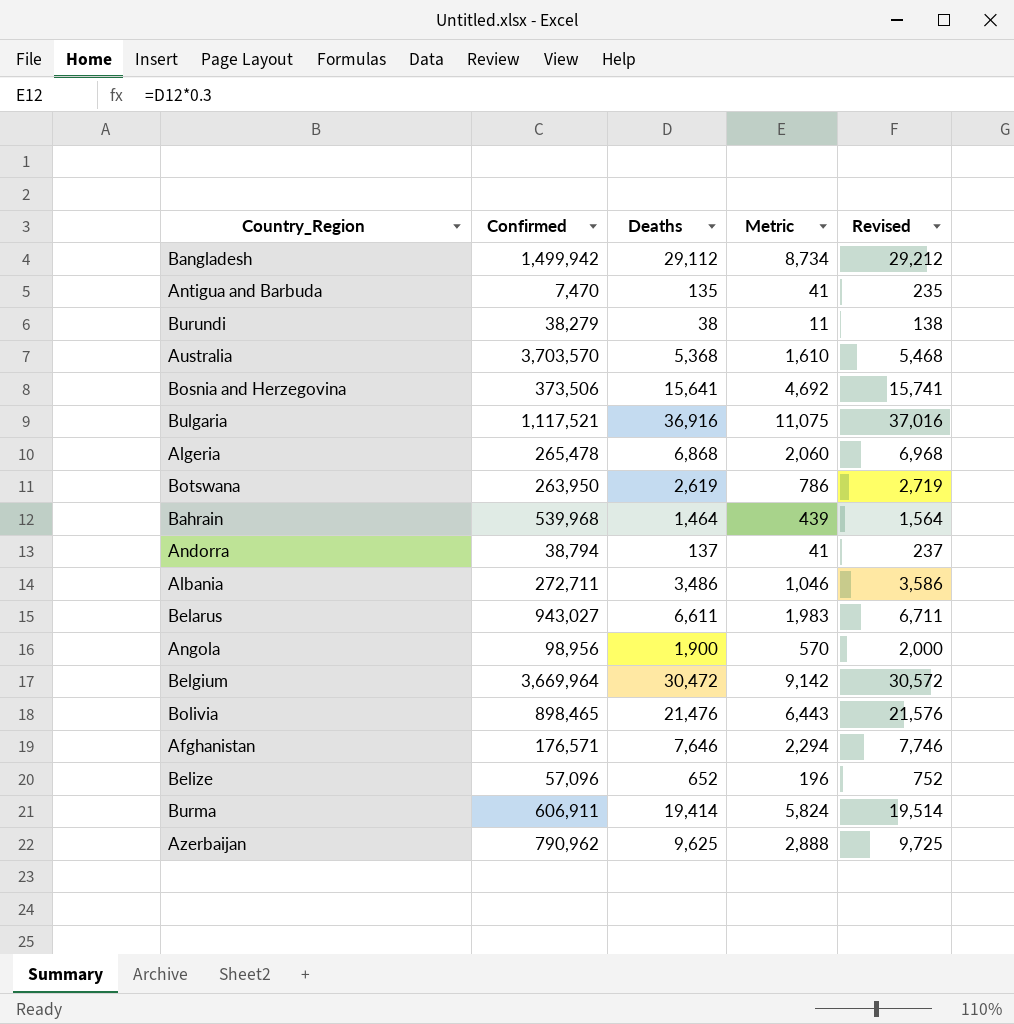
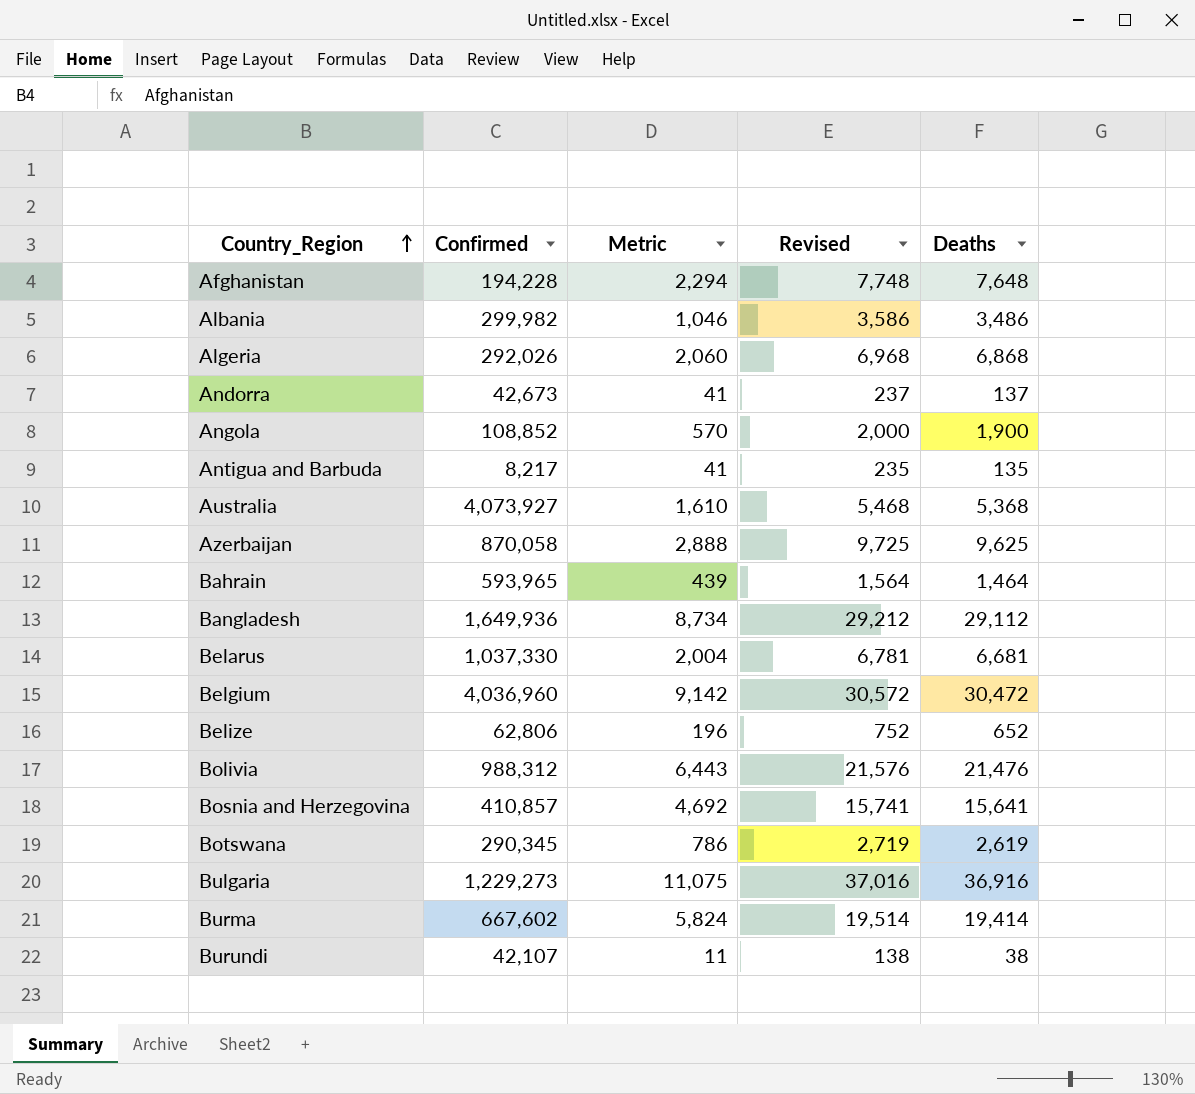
row order: none -> Country_Region ascending
column Deaths | position: 3 -> 5
Afghanistan | Confirmed: 176,571 -> 194,228
Afghanistan | Revised: 7,746 -> 7,748
Afghanistan | Deaths: 7,646 -> 7,648
Albania | Confirmed: 272,711 -> 299,982
Algeria | Confirmed: 265,478 -> 292,026
Andorra | Confirmed: 38,794 -> 42,673
Angola | Confirmed: 98,956 -> 108,852
Antigua and Barbuda | Confirmed: 7,470 -> 8,217
Australia | Confirmed: 3,703,570 -> 4,073,927
Azerbaijan | Confirmed: 790,962 -> 870,058
Bahrain | Confirmed: 539,968 -> 593,965
Bangladesh | Confirmed: 1,499,942 -> 1,649,936
Belarus | Confirmed: 943,027 -> 1,037,330
Belarus | Metric: 1,983 -> 2,004
Belarus | Revised: 6,711 -> 6,781
Belarus | Deaths: 6,611 -> 6,681
Belgium | Confirmed: 3,669,964 -> 4,036,960
Belize | Confirmed: 57,096 -> 62,806
Bolivia | Confirmed: 898,465 -> 988,312
Bosnia and Herzegovina | Confirmed: 373,506 -> 410,857
Botswana | Confirmed: 263,950 -> 290,345
Bulgaria | Confirmed: 1,117,521 -> 1,229,273
Burma | Confirmed: 606,911 -> 667,602
Burundi | Confirmed: 38,279 -> 42,107

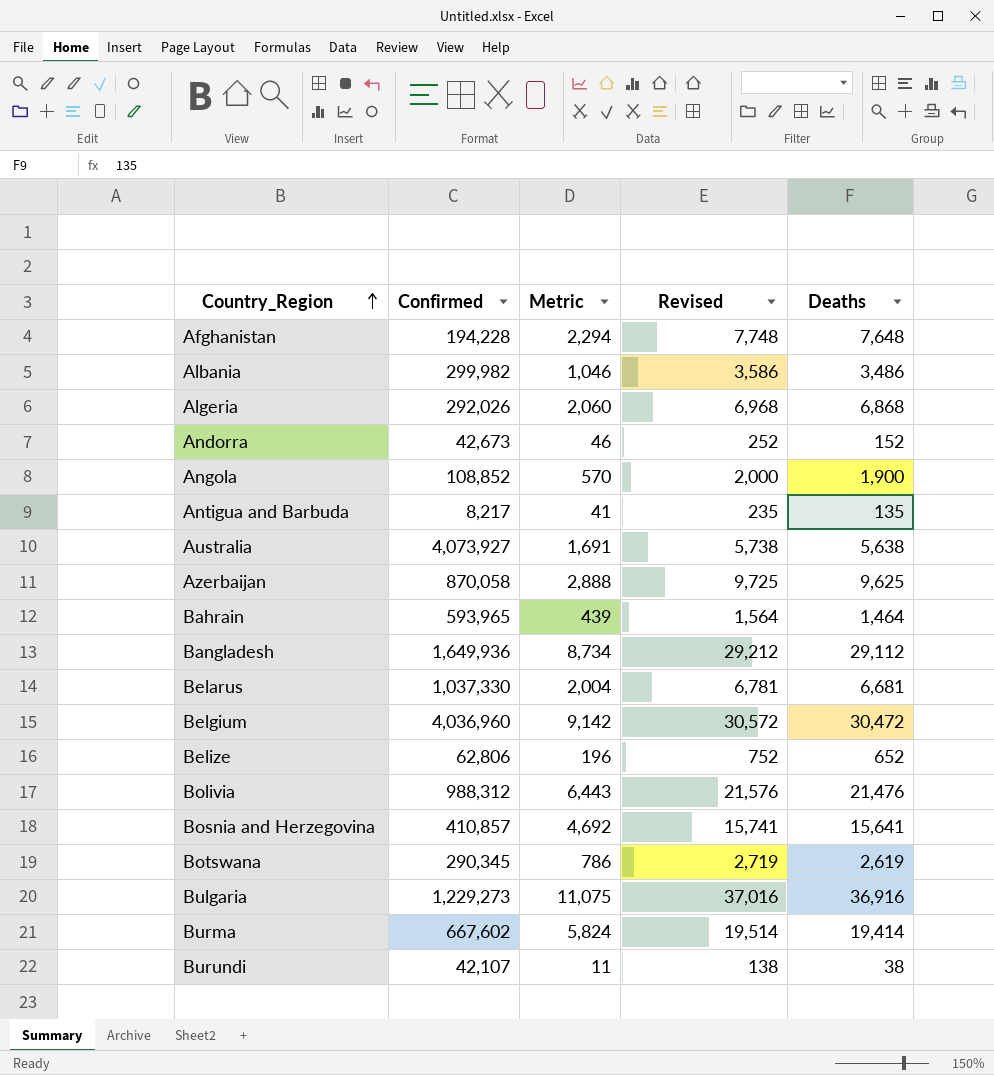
Andorra | Metric: 41 -> 46
Andorra | Revised: 237 -> 252
Andorra | Deaths: 137 -> 152
Australia | Metric: 1,610 -> 1,691
Australia | Revised: 5,468 -> 5,738
Australia | Deaths: 5,368 -> 5,638

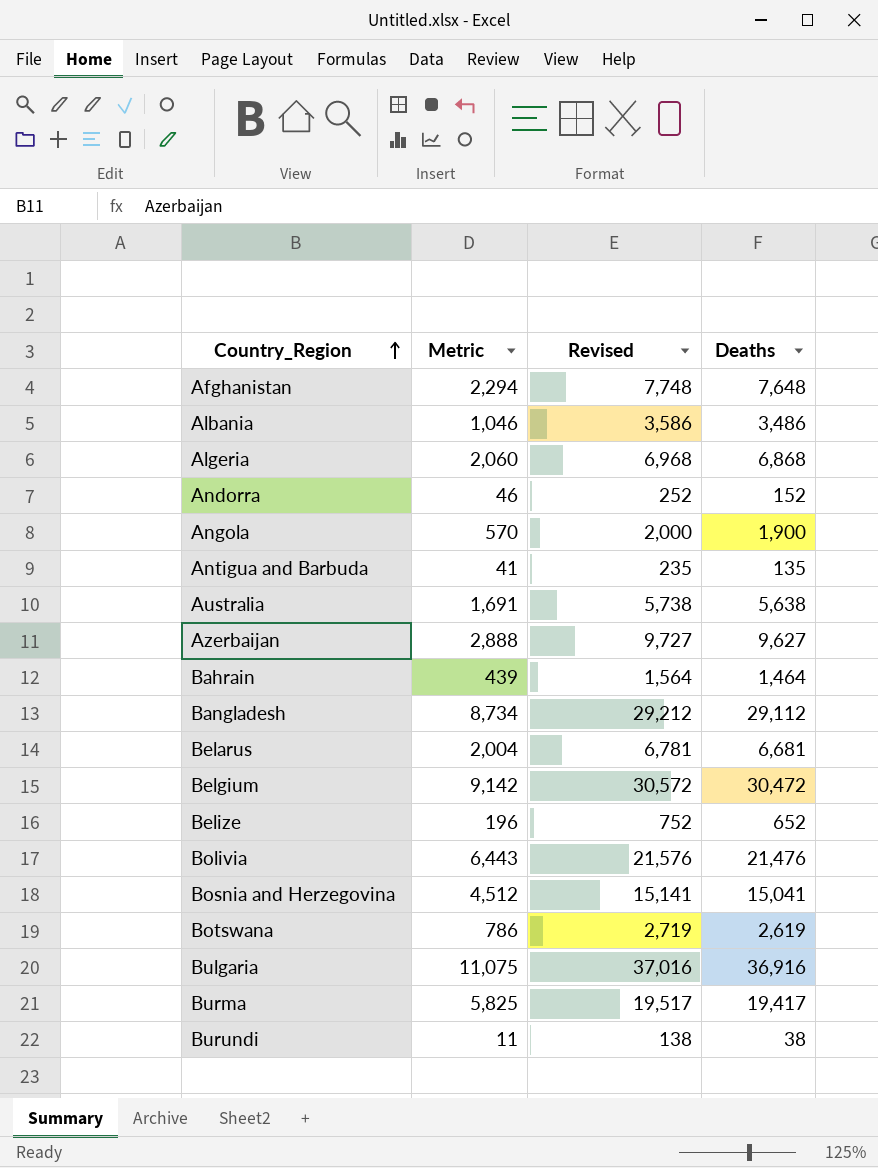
column Confirmed | position: 2 -> none
Azerbaijan | Revised: 9,725 -> 9,727
Azerbaijan | Deaths: 9,625 -> 9,627
Bosnia and Herzegovina | Metric: 4,692 -> 4,512
Bosnia and Herzegovina | Revised: 15,741 -> 15,141
Bosnia and Herzegovina | Deaths: 15,641 -> 15,041
Burma | Metric: 5,824 -> 5,825
Burma | Revised: 19,514 -> 19,517
Burma | Deaths: 19,414 -> 19,417

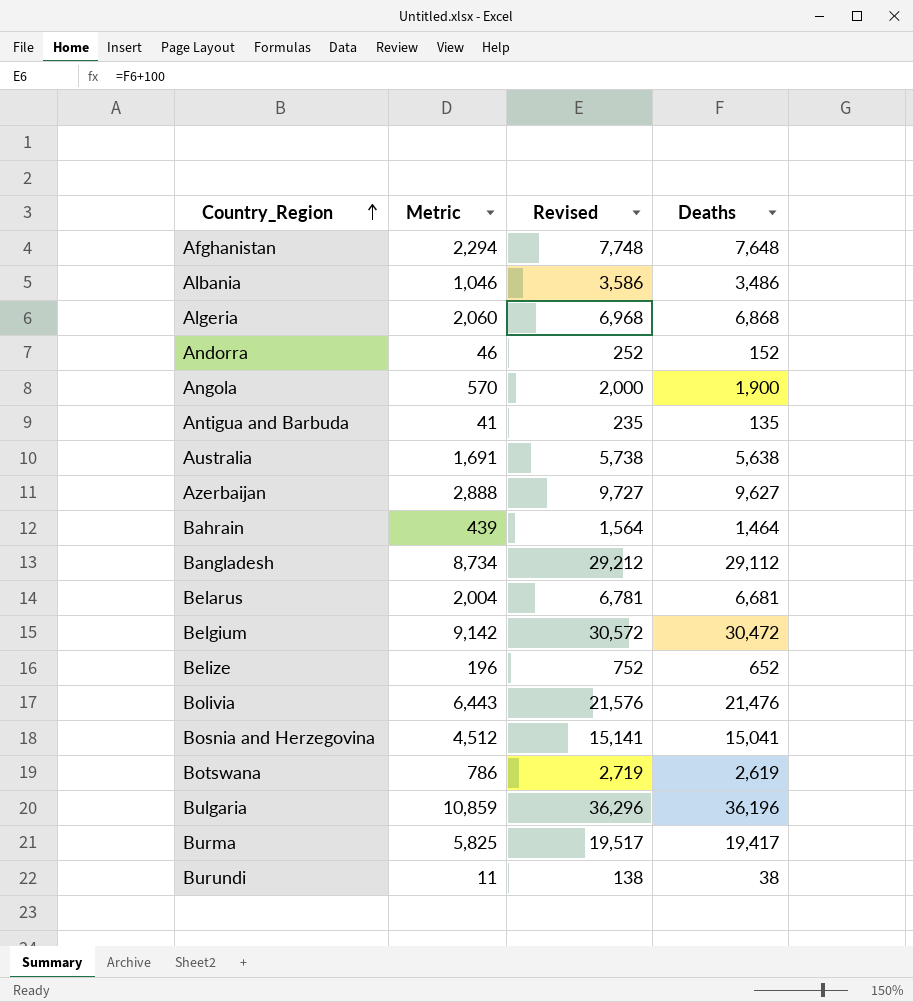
Bulgaria | Metric: 11,075 -> 10,859
Bulgaria | Revised: 37,016 -> 36,296
Bulgaria | Deaths: 36,916 -> 36,196

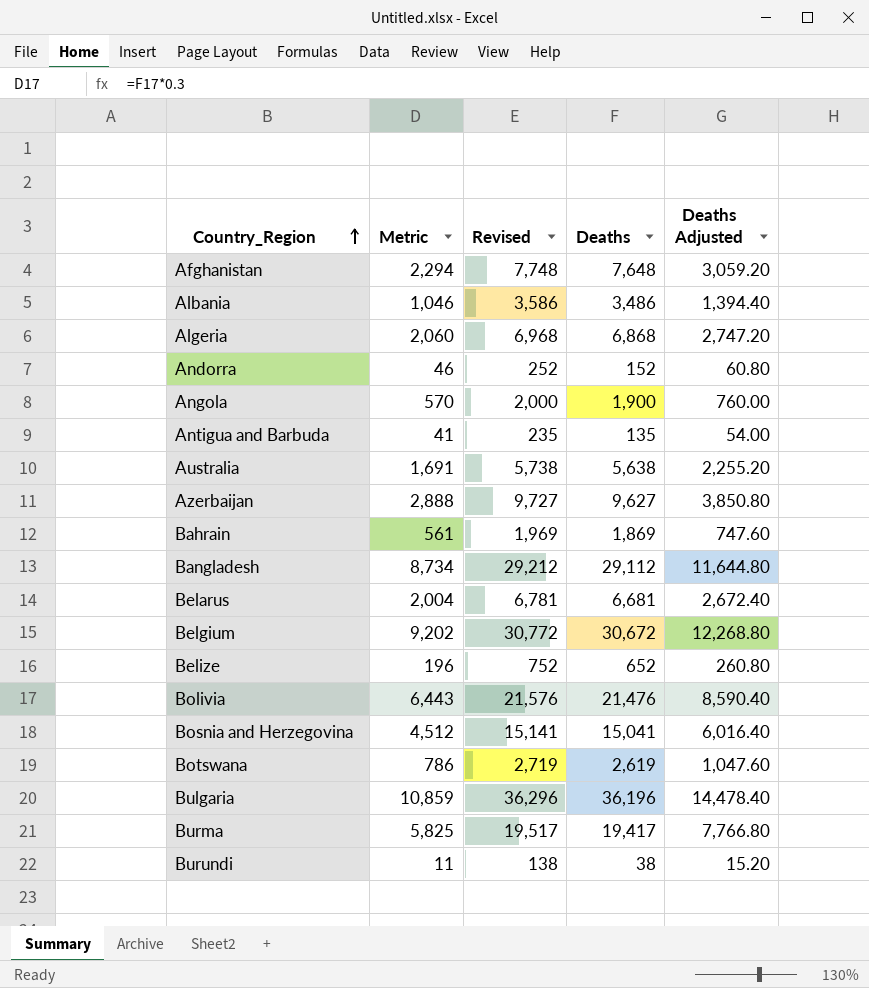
column Deaths Adjusted | formula: none -> [Deaths] * 0.4
Bahrain | Metric: 439 -> 561
Bahrain | Revised: 1,564 -> 1,969
Bahrain | Deaths: 1,464 -> 1,869
Belgium | Metric: 9,142 -> 9,202
Belgium | Revised: 30,572 -> 30,772
Belgium | Deaths: 30,472 -> 30,672

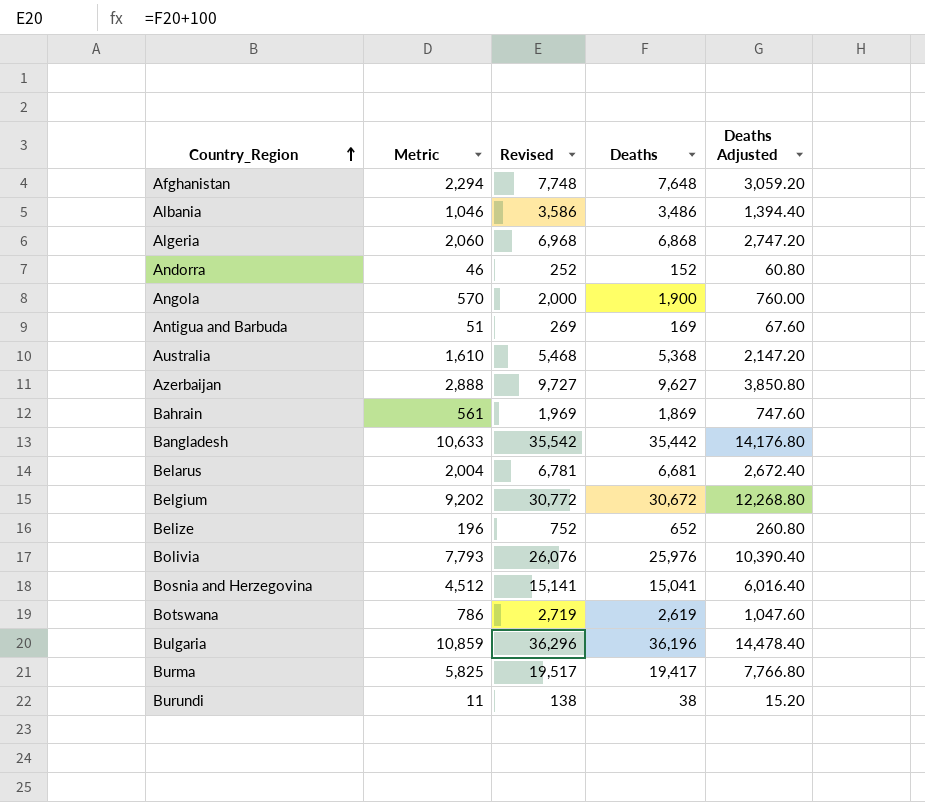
Antigua and Barbuda | Metric: 41 -> 51
Antigua and Barbuda | Revised: 235 -> 269
Antigua and Barbuda | Deaths: 135 -> 169
Antigua and Barbuda | Deaths Adjusted: 54.00 -> 67.60
Australia | Metric: 1,691 -> 1,610
Australia | Revised: 5,738 -> 5,468
Australia | Deaths: 5,638 -> 5,368
Australia | Deaths Adjusted: 2,255.20 -> 2,147.20
Bangladesh | Metric: 8,734 -> 10,633
Bangladesh | Revised: 29,212 -> 35,542
Bangladesh | Deaths: 29,112 -> 35,442
Bangladesh | Deaths Adjusted: 11,644.80 -> 14,176.80
Bolivia | Metric: 6,443 -> 7,793
Bolivia | Revised: 21,576 -> 26,076
Bolivia | Deaths: 21,476 -> 25,976
Bolivia | Deaths Adjusted: 8,590.40 -> 10,390.40

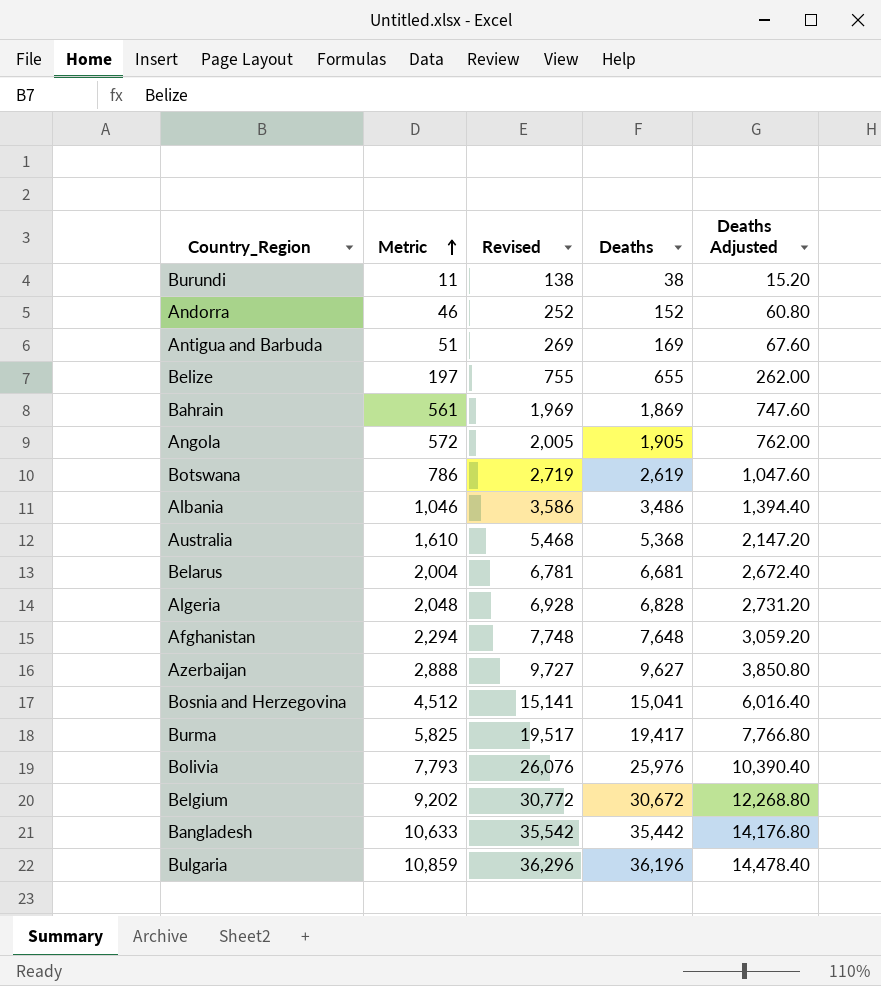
row order: Country_Region ascending -> Metric ascending
Belize | Metric: 196 -> 197
Belize | Revised: 752 -> 755
Belize | Deaths: 652 -> 655
Belize | Deaths Adjusted: 260.80 -> 262.00
Angola | Metric: 570 -> 572
Angola | Revised: 2,000 -> 2,005
Angola | Deaths: 1,900 -> 1,905
Angola | Deaths Adjusted: 760.00 -> 762.00
Algeria | Metric: 2,060 -> 2,048
Algeria | Revised: 6,968 -> 6,928
Algeria | Deaths: 6,868 -> 6,828
Algeria | Deaths Adjusted: 2,747.20 -> 2,731.20

